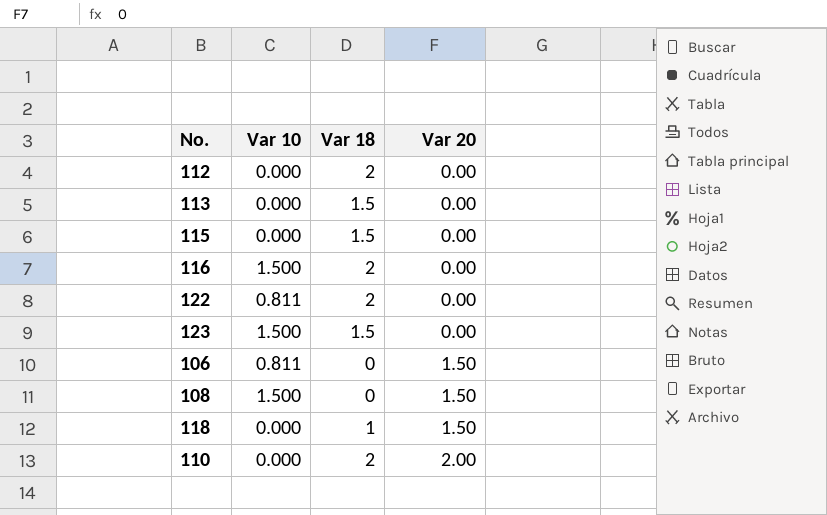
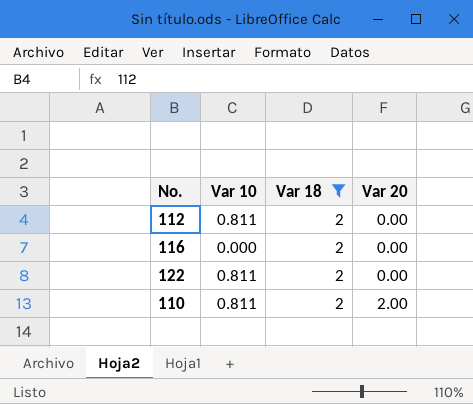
filter: none -> Var 18 = 2
112 | Var 10: 0.000 -> 0.811
116 | Var 10: 1.500 -> 0.000
110 | Var 10: 0.000 -> 0.811

